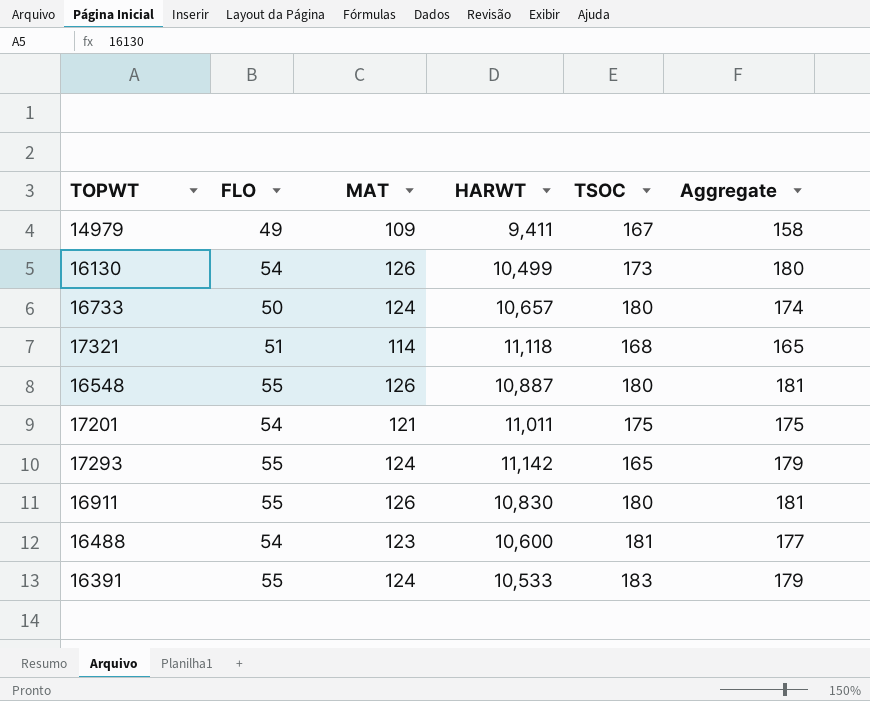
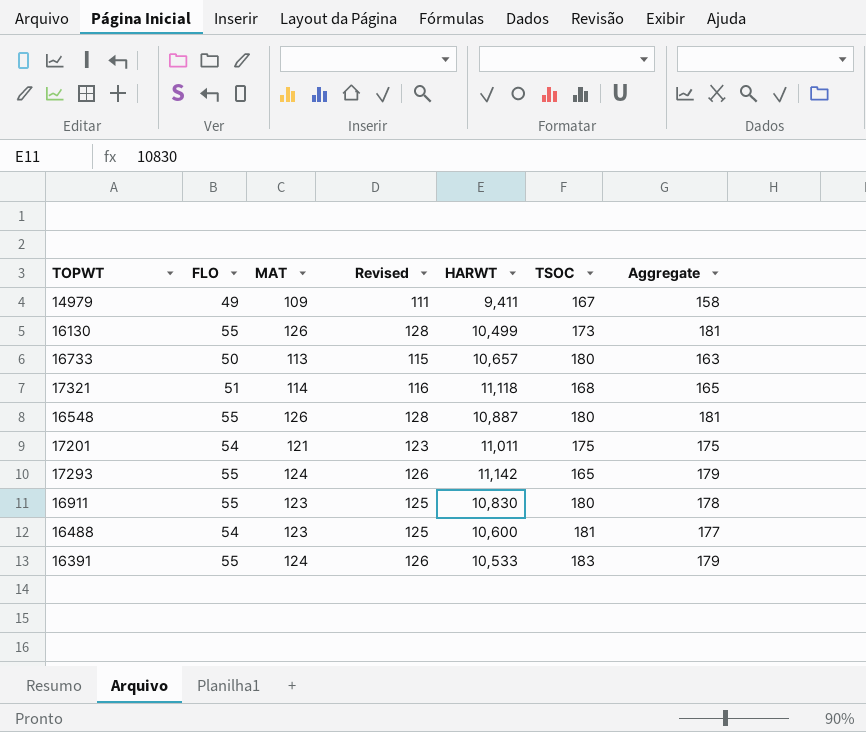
column Revised | formula: none -> [MAT] + 2
16130 | FLO: 54 -> 55
16130 | Aggregate: 180 -> 181
16733 | MAT: 124 -> 113
16733 | Aggregate: 174 -> 163
16911 | MAT: 126 -> 123
16911 | Aggregate: 181 -> 178

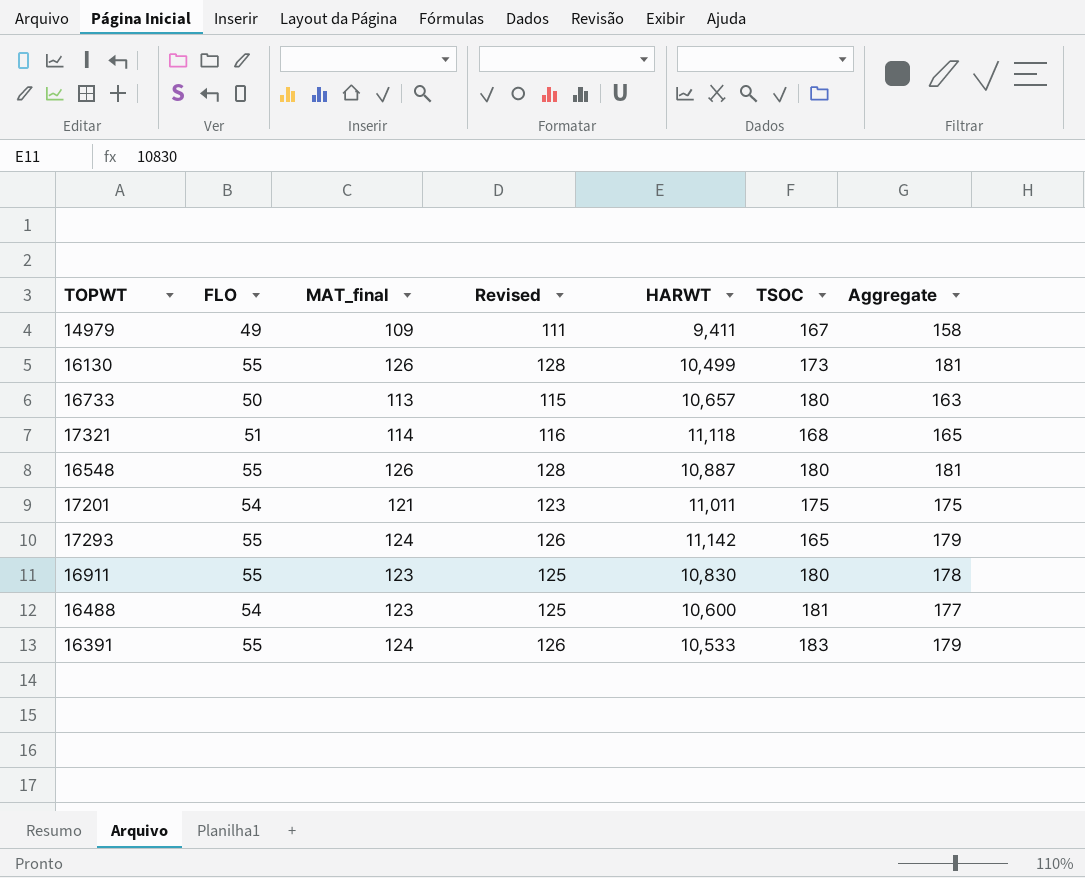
column name: MAT -> MAT_final

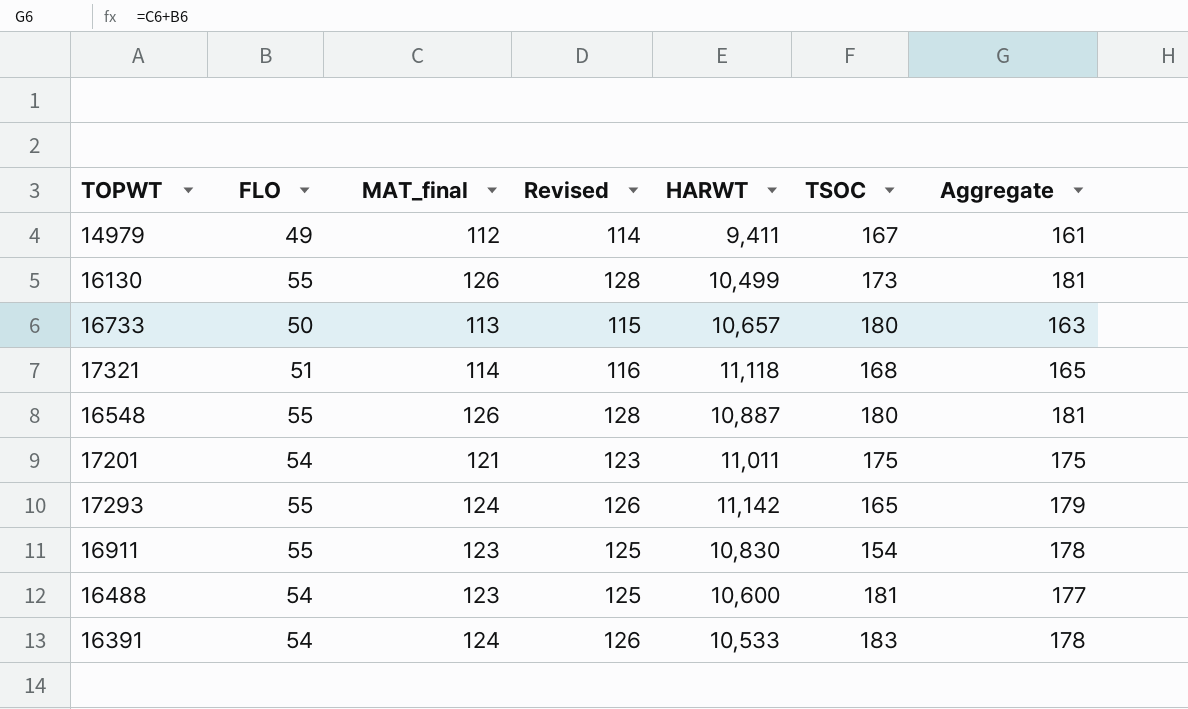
14979 | MAT_final: 109 -> 112
14979 | Revised: 111 -> 114
14979 | Aggregate: 158 -> 161
16911 | TSOC: 180 -> 154
16391 | FLO: 55 -> 54
16391 | Aggregate: 179 -> 178

